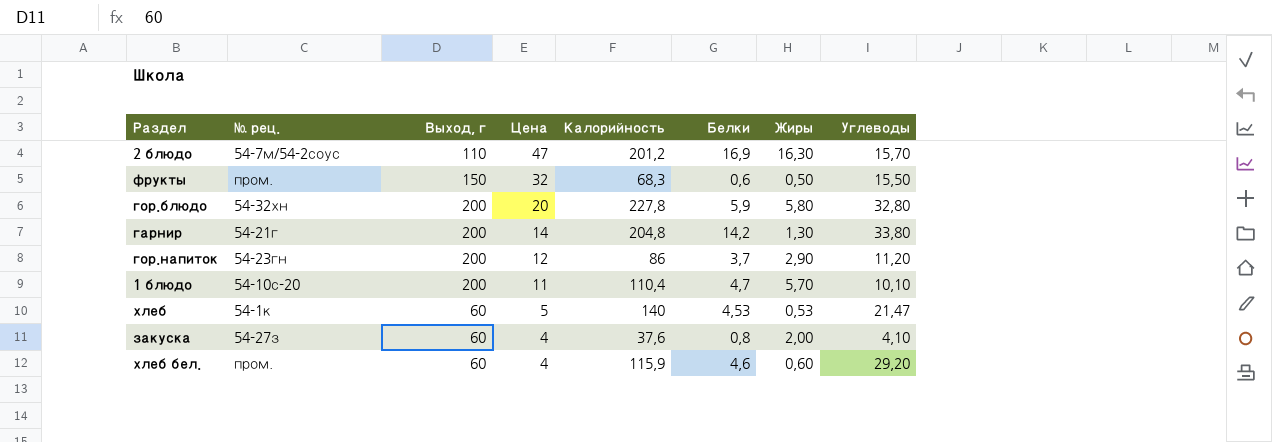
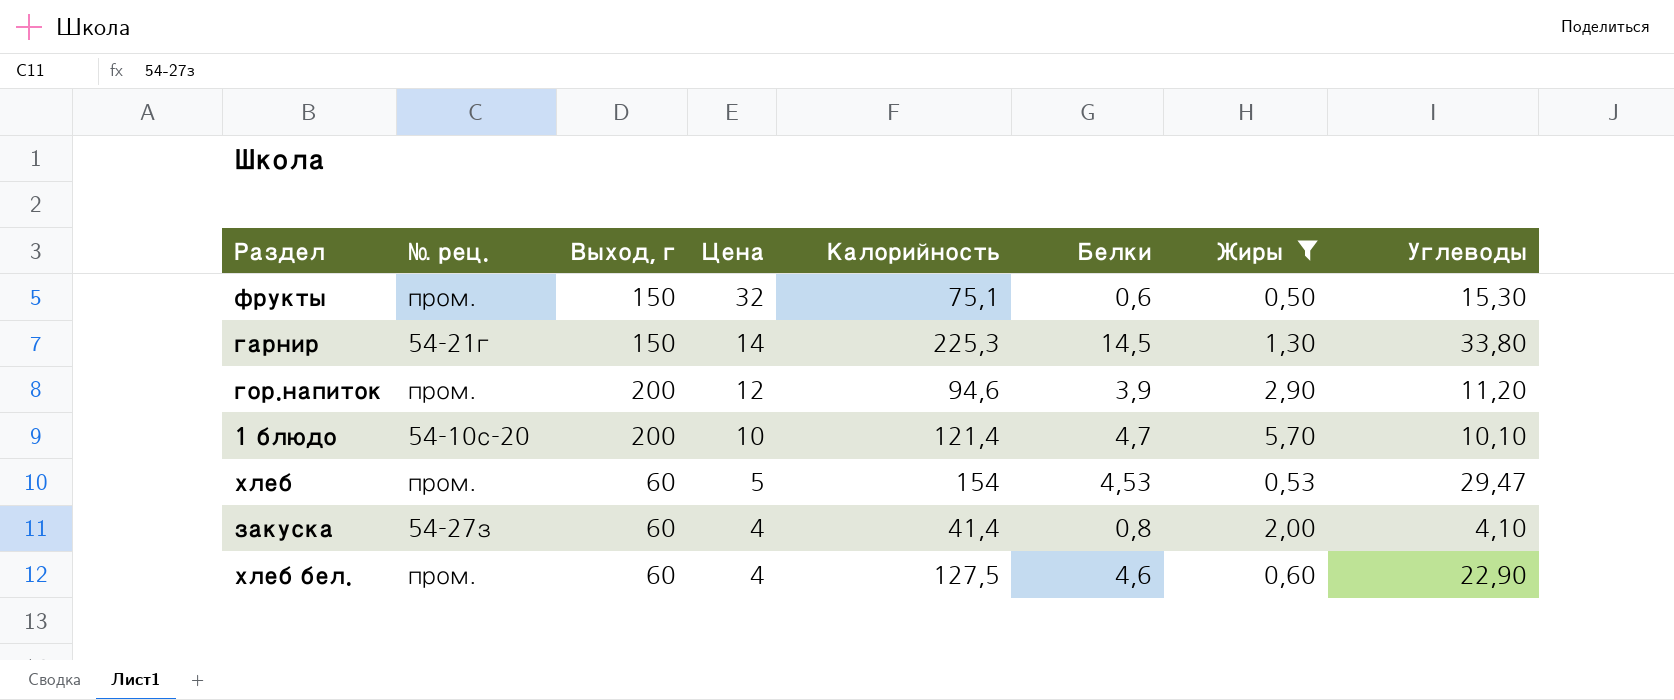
filter: none -> Жиры <= 5,70
фрукты | Калорийность: 68,3 -> 75,1
фрукты | Углеводы: 15,50 -> 15,30
гарнир | Выход, г: 200 -> 150
гарнир | Калорийность: 204,8 -> 225,3
гарнир | Белки: 14,2 -> 14,5
гор.напиток | № рец.: 54-23гн -> пром.
гор.напиток | Калорийность: 86 -> 94,6
гор.напиток | Белки: 3,7 -> 3,9
1 блюдо | Цена: 11 -> 10
1 блюдо | Калорийность: 110,4 -> 121,4
хлеб | № рец.: 54-1к -> пром.
хлеб | Калорийность: 140 -> 154
хлеб | Углеводы: 21,47 -> 29,47
закуска | Калорийность: 37,6 -> 41,4
хлеб бел. | Калорийность: 115,9 -> 127,5
хлеб бел. | Углеводы: 29,20 -> 22,90

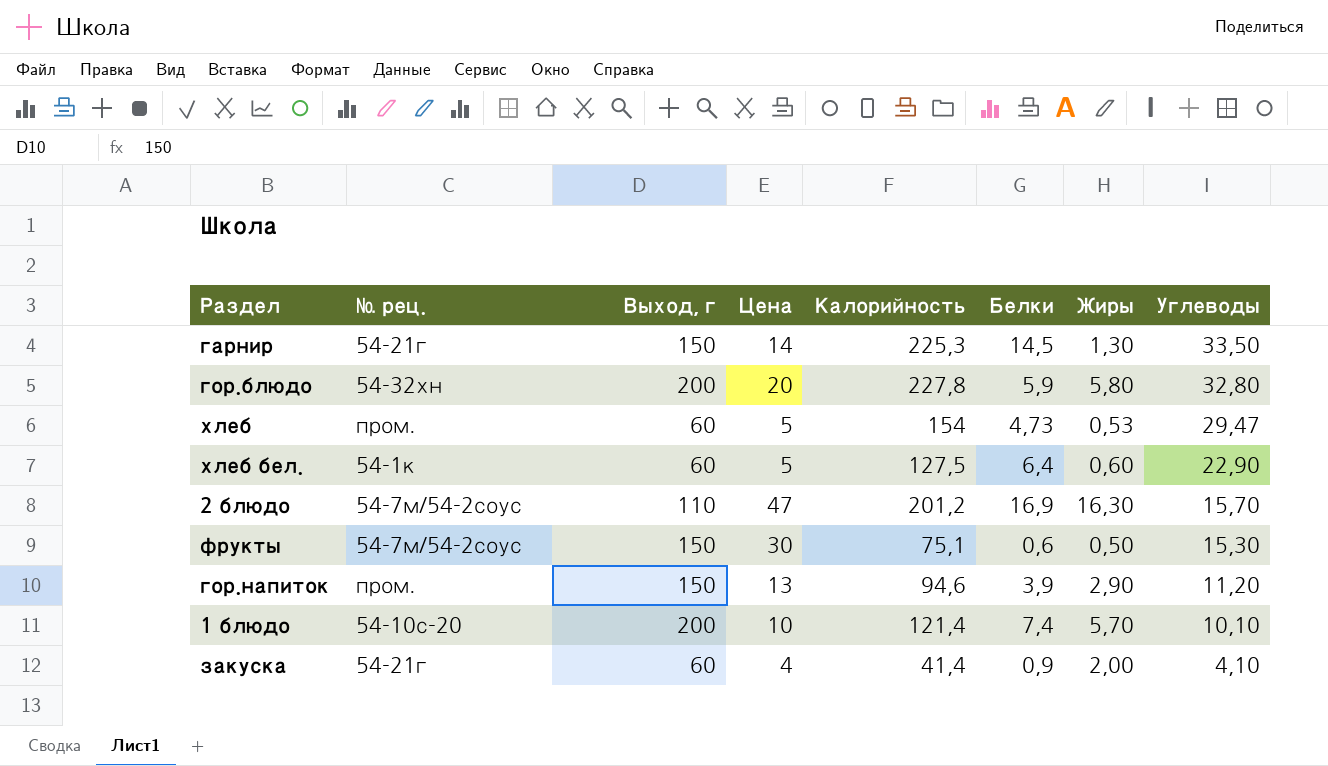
filter: Жиры <= 5,70 -> none
row order: Цена descending -> Углеводы descending
гарнир | Углеводы: 33,80 -> 33,50
хлеб | Белки: 4,53 -> 4,73
хлеб бел. | № рец.: пром. -> 54-1к
хлеб бел. | Цена: 4 -> 5
хлеб бел. | Белки: 4,6 -> 6,4
фрукты | № рец.: пром. -> 54-7м/54-2соус
фрукты | Цена: 32 -> 30
гор.напиток | Выход, г: 200 -> 150
гор.напиток | Цена: 12 -> 13
1 блюдо | Белки: 4,7 -> 7,4
закуска | № рец.: 54-27з -> 54-21г
закуска | Белки: 0,8 -> 0,9

